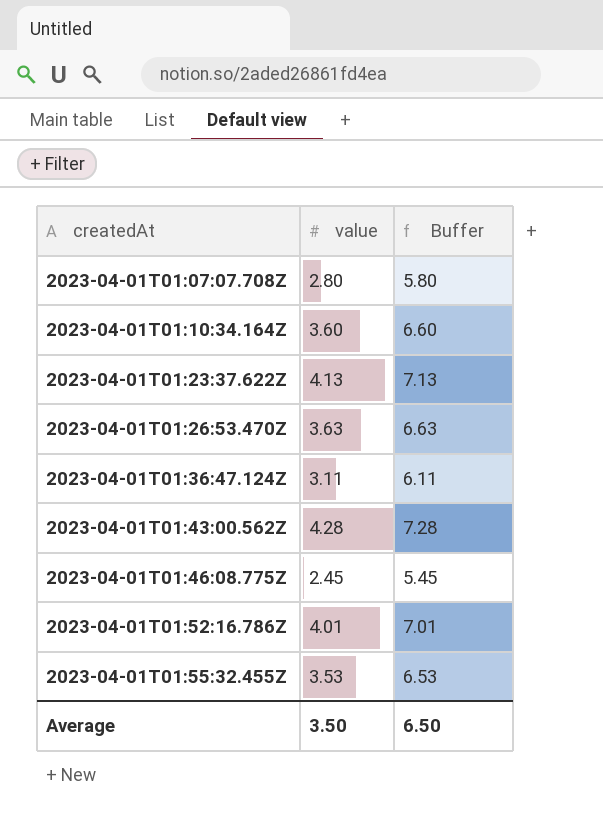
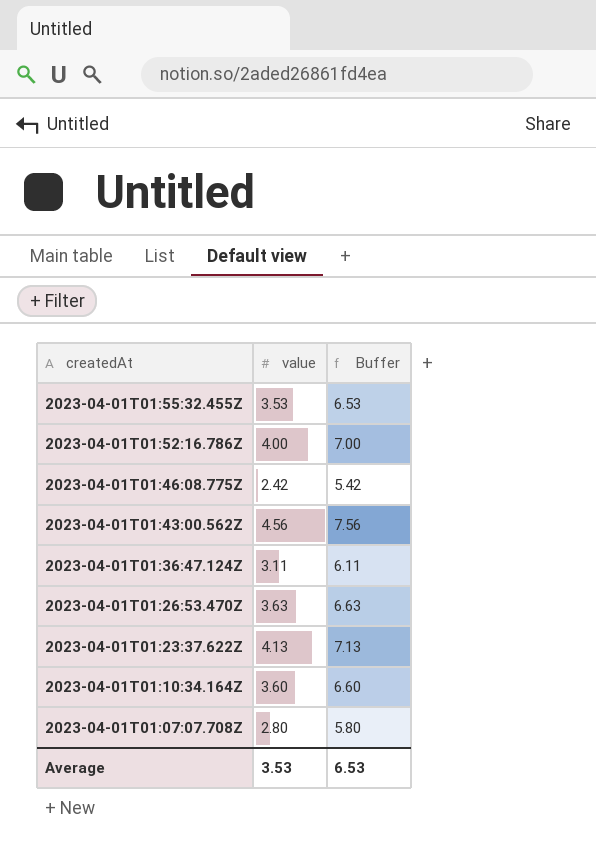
row order: createdAt ascending -> createdAt descending
2023-04-01T01:52:16.786Z | value: 4.01 -> 4.00
2023-04-01T01:52:16.786Z | Buffer: 7.01 -> 7.00
2023-04-01T01:46:08.775Z | value: 2.45 -> 2.42
2023-04-01T01:46:08.775Z | Buffer: 5.45 -> 5.42
2023-04-01T01:43:00.562Z | value: 4.28 -> 4.56
2023-04-01T01:43:00.562Z | Buffer: 7.28 -> 7.56
Average | value: 3.50 -> 3.53
Average | Buffer: 6.50 -> 6.53

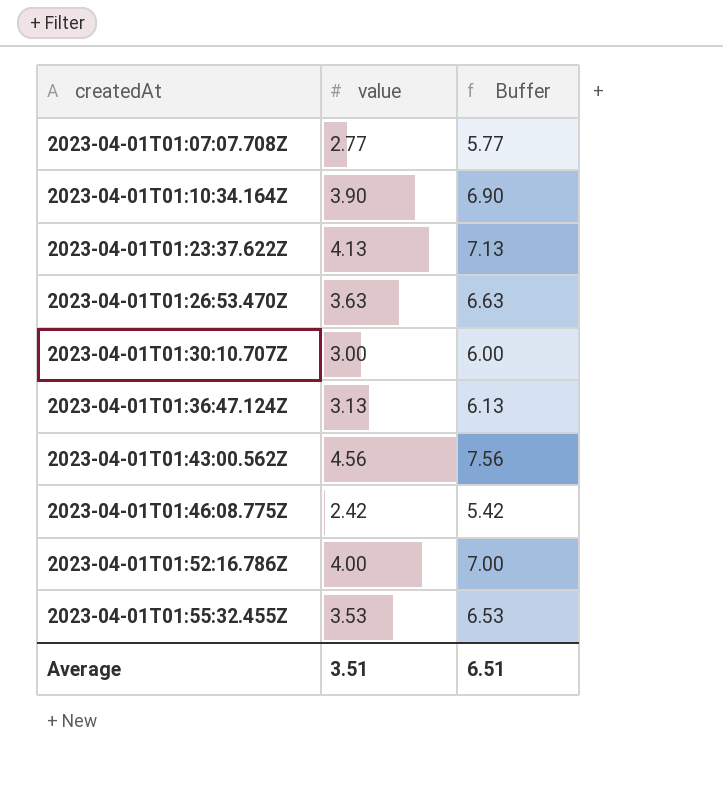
row order: createdAt descending -> createdAt ascending
2023-04-01T01:07:07.708Z | value: 2.80 -> 2.77
2023-04-01T01:07:07.708Z | Buffer: 5.80 -> 5.77
2023-04-01T01:10:34.164Z | value: 3.60 -> 3.90
2023-04-01T01:10:34.164Z | Buffer: 6.60 -> 6.90
row 2023-04-01T01:30:10.707Z: none -> 3.00 | 6.00
2023-04-01T01:36:47.124Z | value: 3.11 -> 3.13
2023-04-01T01:36:47.124Z | Buffer: 6.11 -> 6.13
Average | value: 3.53 -> 3.51
Average | Buffer: 6.53 -> 6.51

